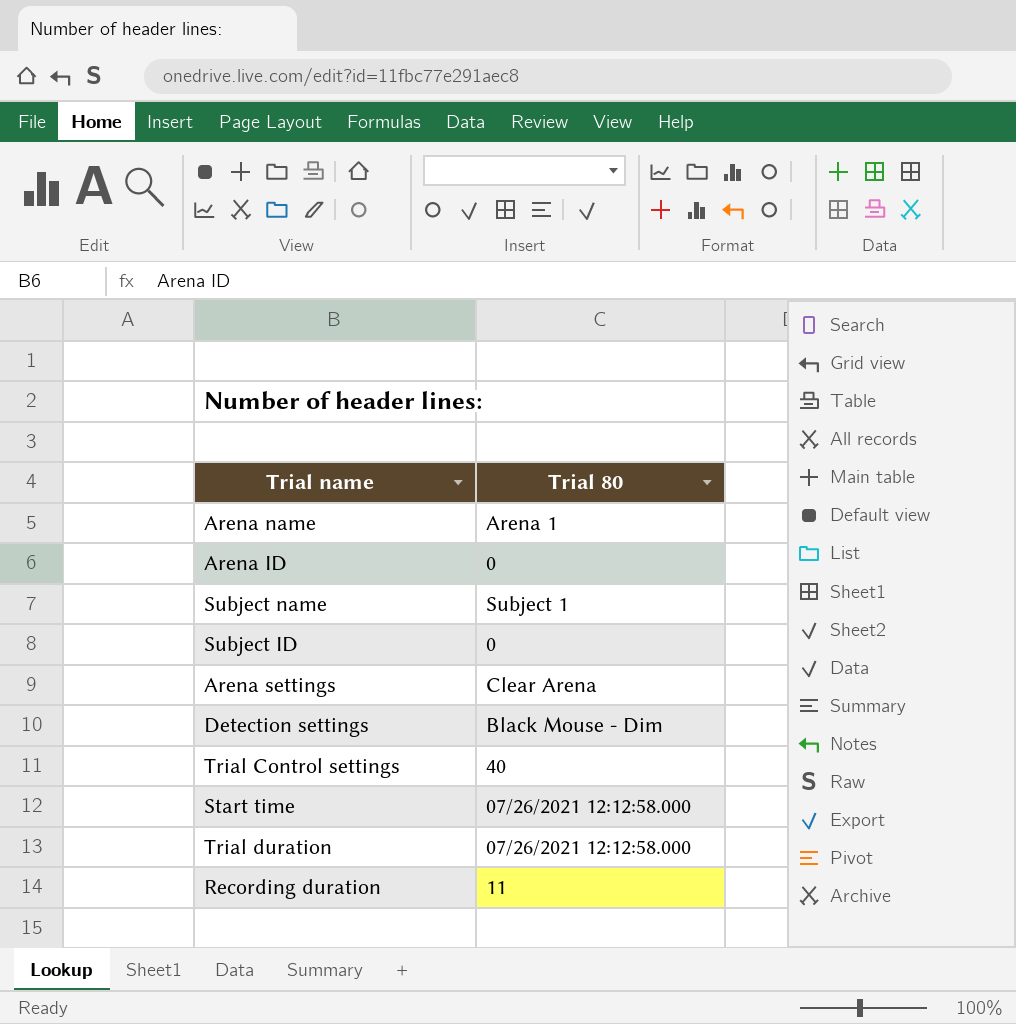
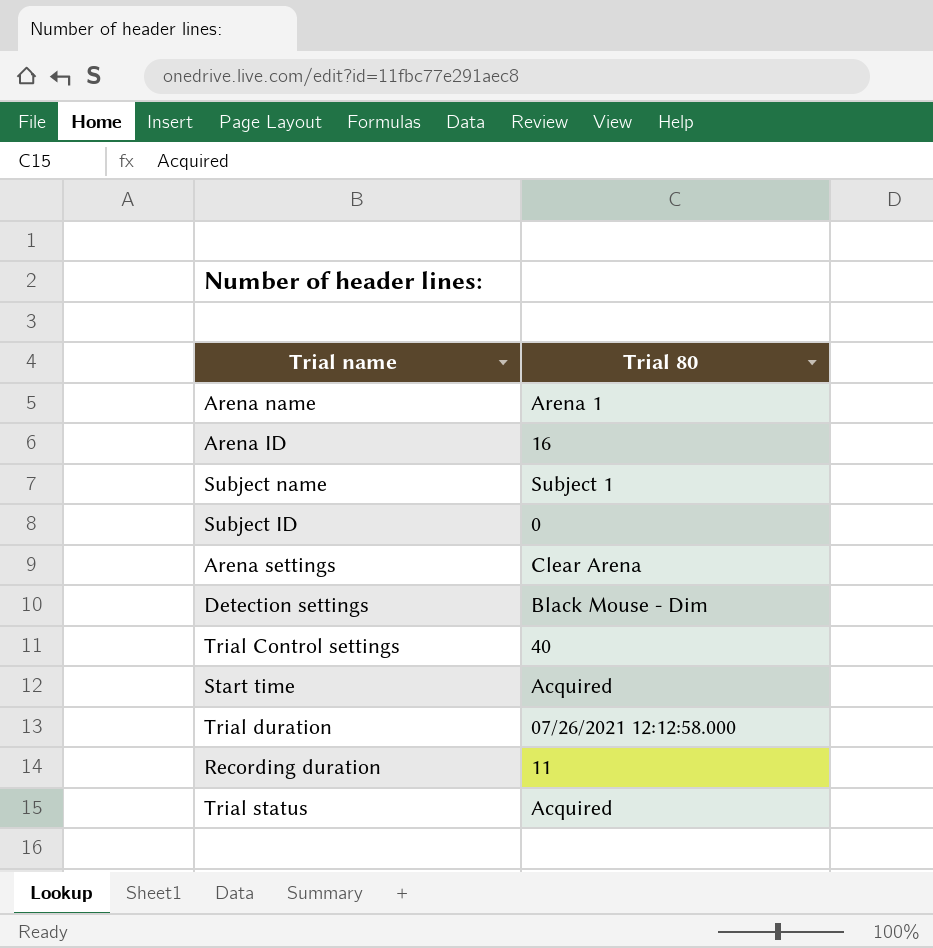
Arena ID | Trial 80: 0 -> 16
Start time | Trial 80: 07/26/2021 12:12:58.000 -> Acquired
row Trial status: none -> Acquired

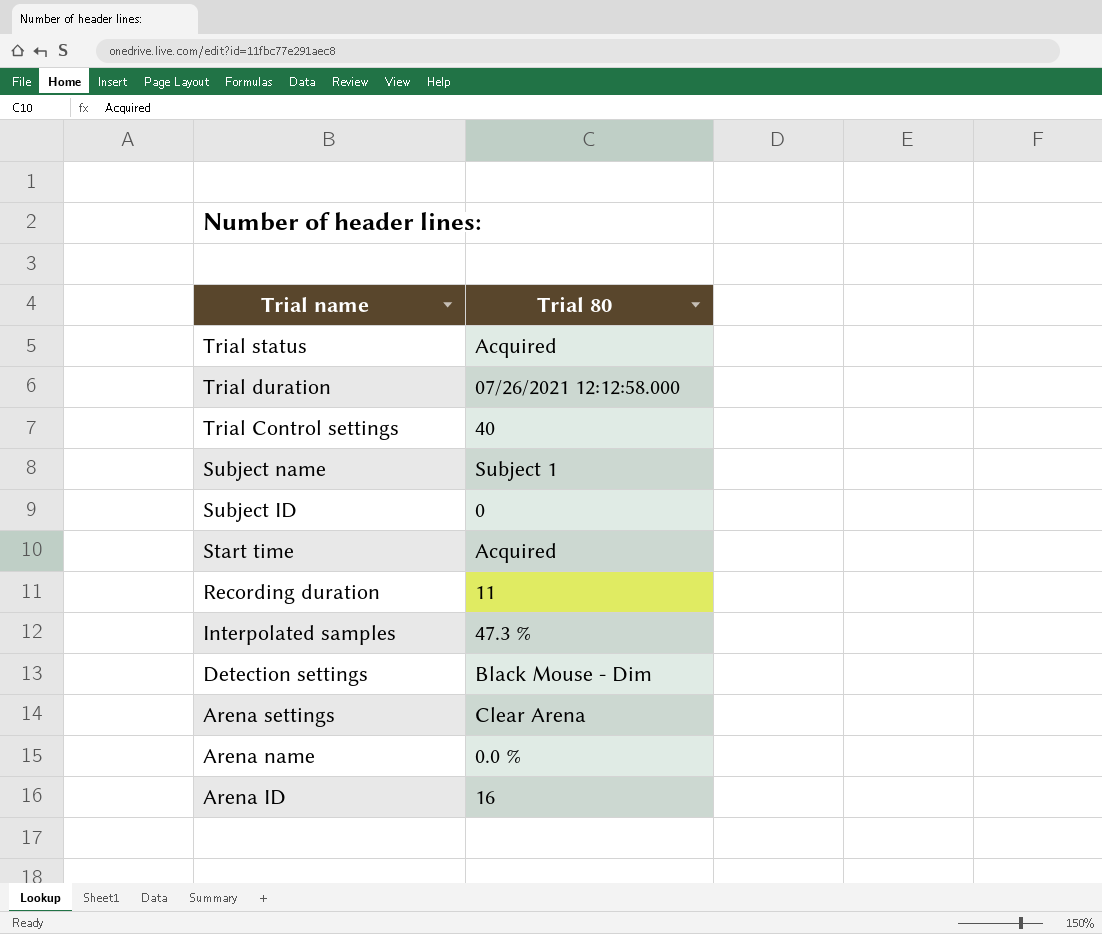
row order: none -> Trial name descending
row Interpolated samples: none -> 47.3 %
Arena name | Trial 80: Arena 1 -> 0.0 %

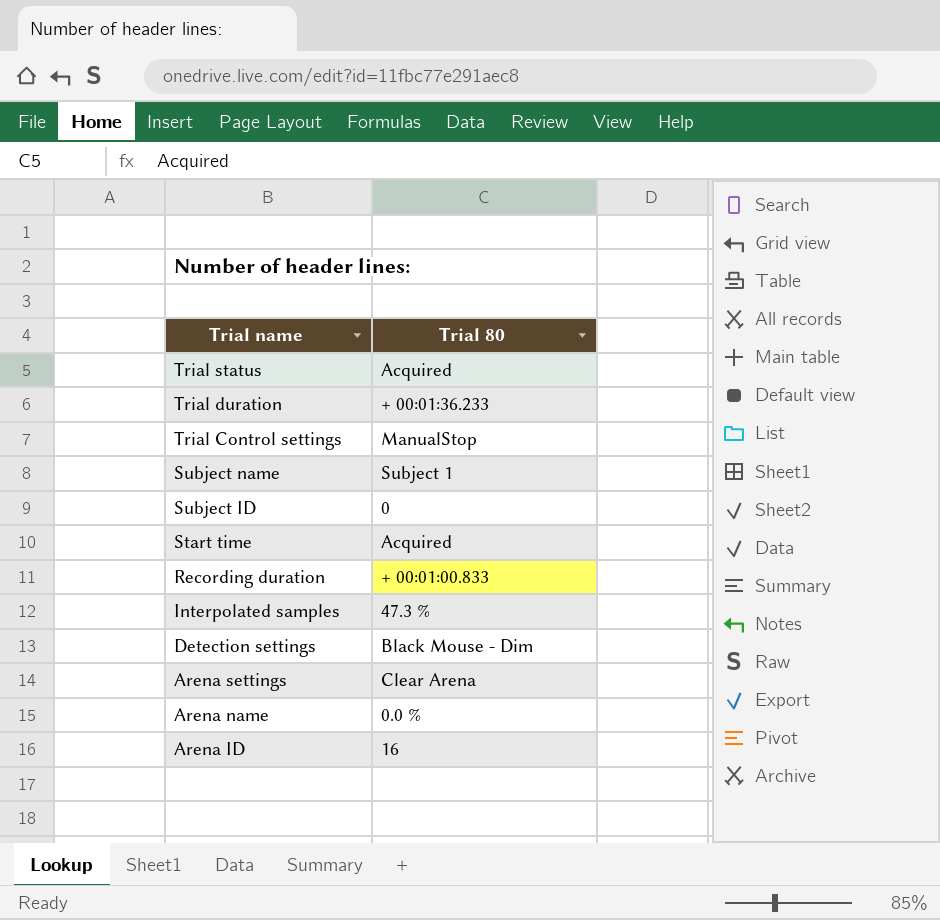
Trial duration | Trial 80: 07/26/2021 12:12:58.000 -> + 00:01:36.233
Trial Control settings | Trial 80: 40 -> ManualStop
Recording duration | Trial 80: 11 -> + 00:01:00.833

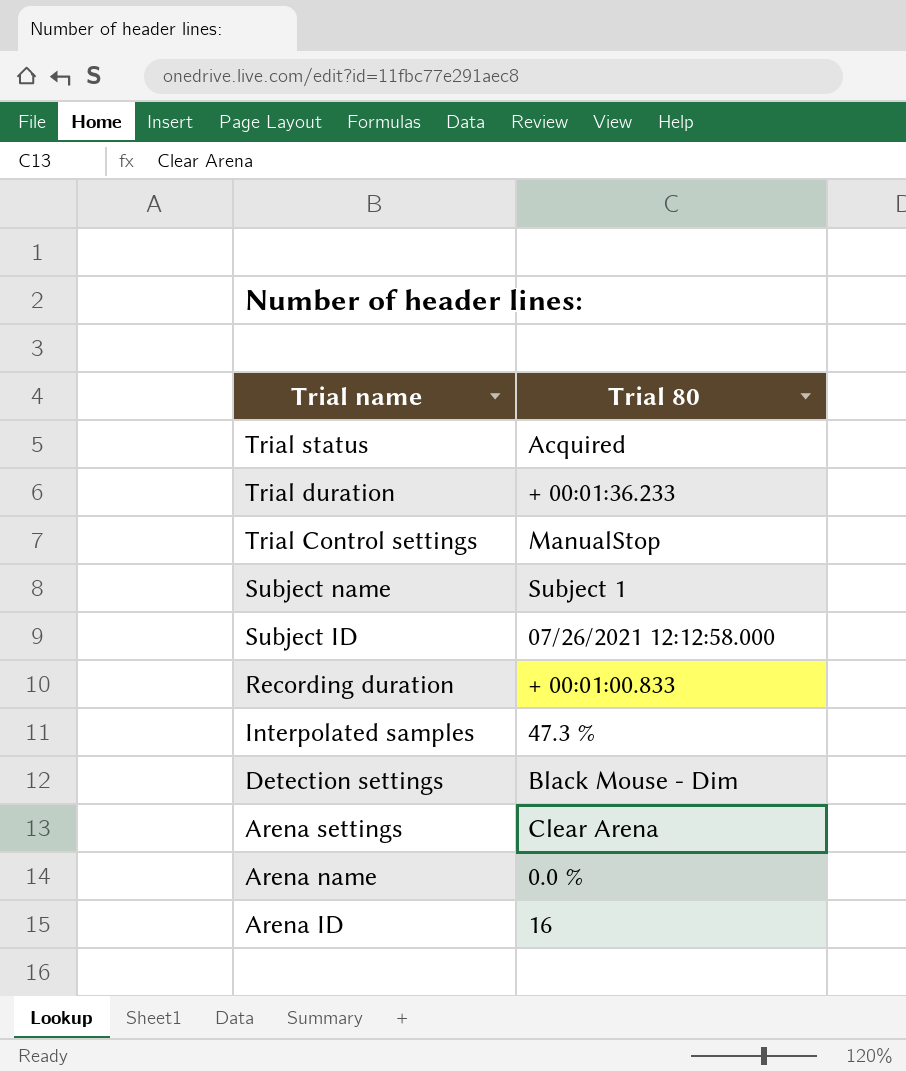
row Start time: Acquired -> none
Subject ID | Trial 80: 0 -> 07/26/2021 12:12:58.000

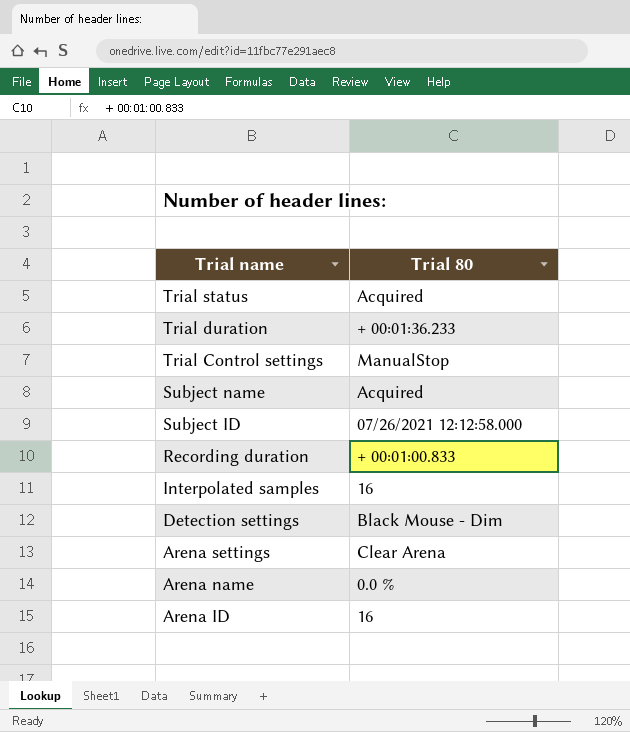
Subject name | Trial 80: Subject 1 -> Acquired
Interpolated samples | Trial 80: 47.3 % -> 16

